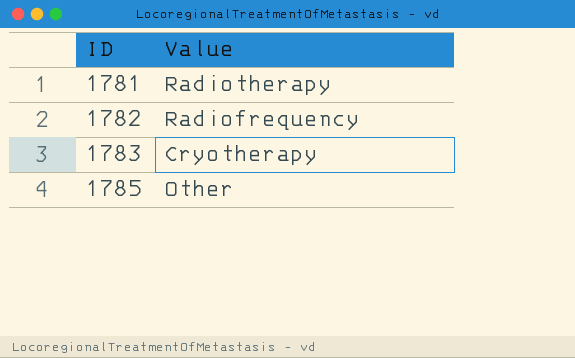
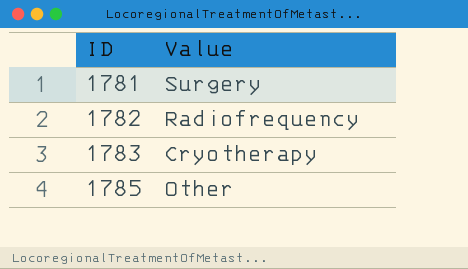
1781 | Value: Radiotherapy -> Surgery

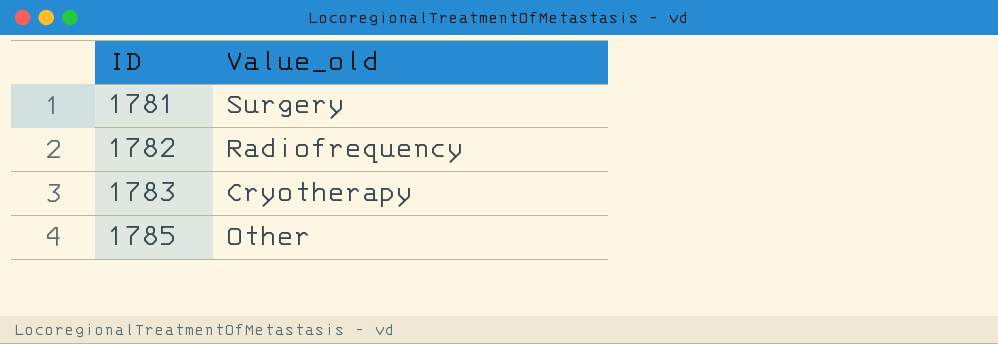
column name: Value -> Value_old

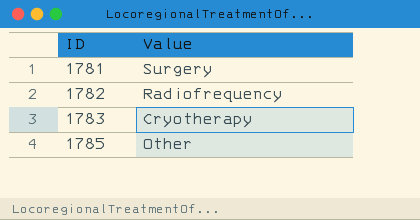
column name: Value_old -> Value

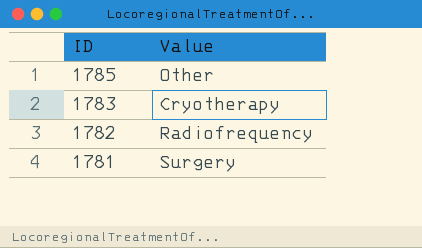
row order: ID ascending -> ID descending

